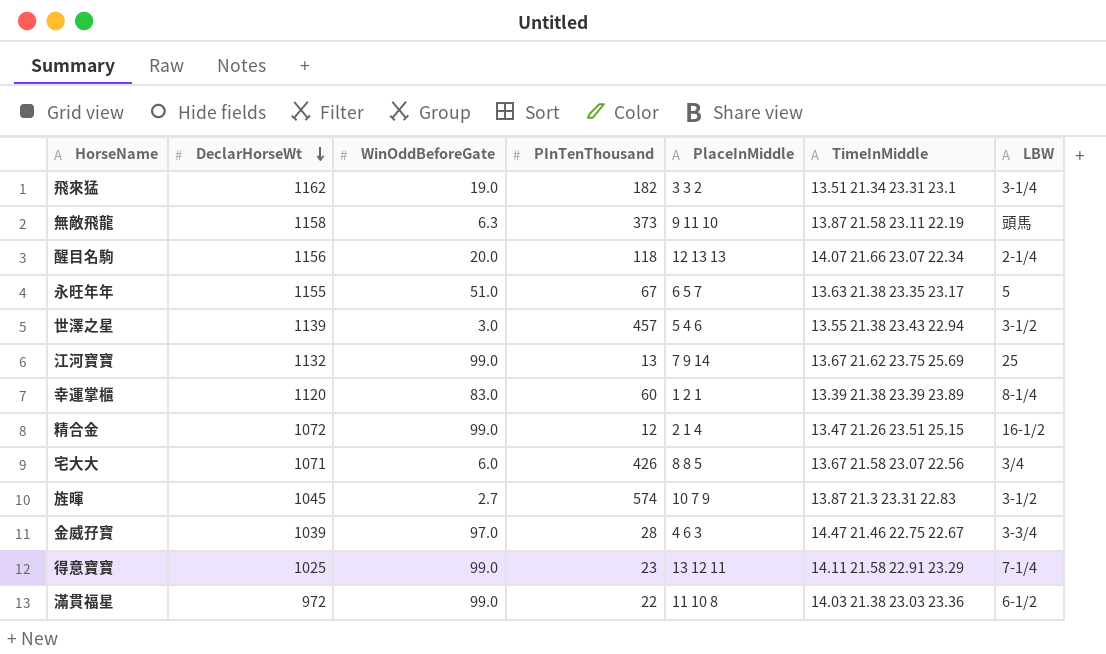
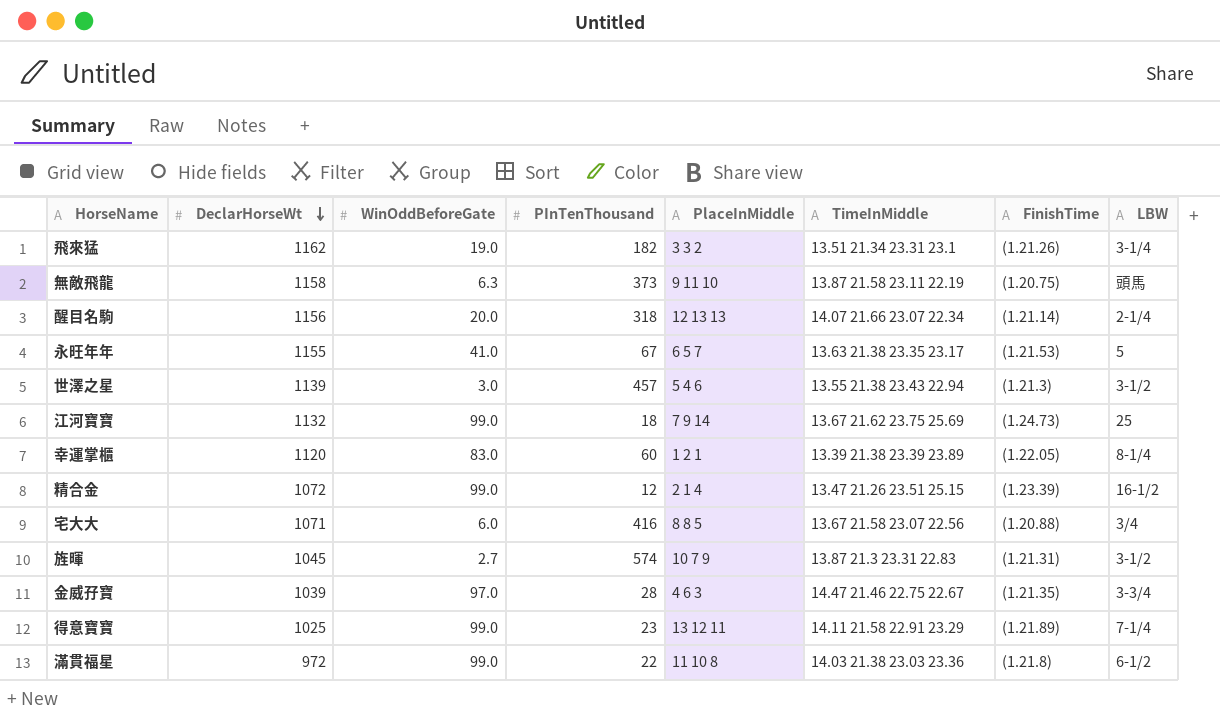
column FinishTime | position: none -> 7
醒目名駒 | PInTenThousand: 118 -> 318
永旺年年 | WinOddBeforeGate: 51.0 -> 41.0
江河寶寶 | PInTenThousand: 13 -> 18
宅大大 | PInTenThousand: 426 -> 416

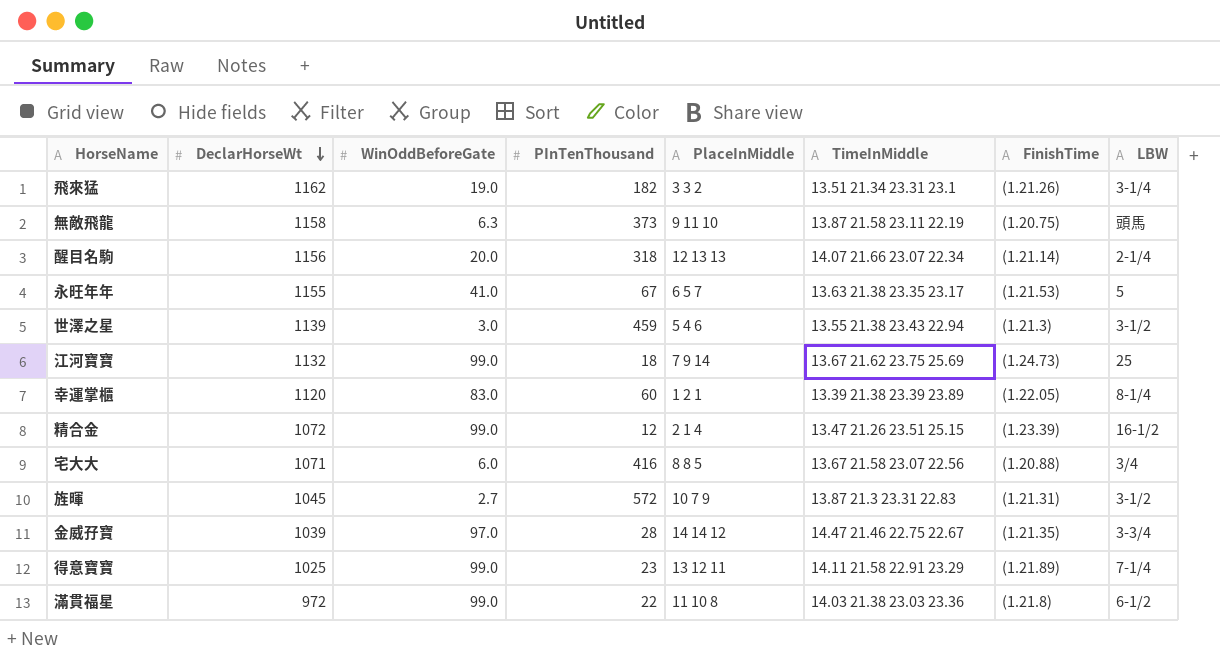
世澤之星 | PInTenThousand: 457 -> 459
旌暉 | PInTenThousand: 574 -> 572
金威孖寶 | PlaceInMiddle: 4 6 3 -> 14 14 12

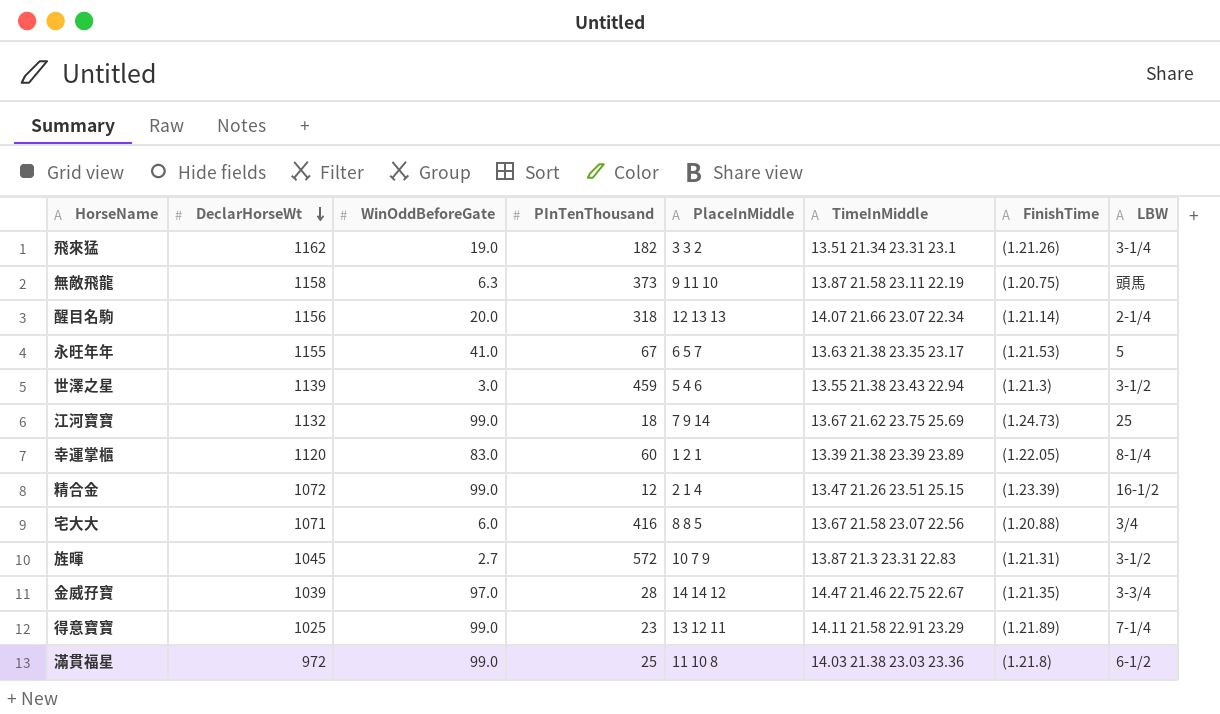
滿貫福星 | PInTenThousand: 22 -> 25

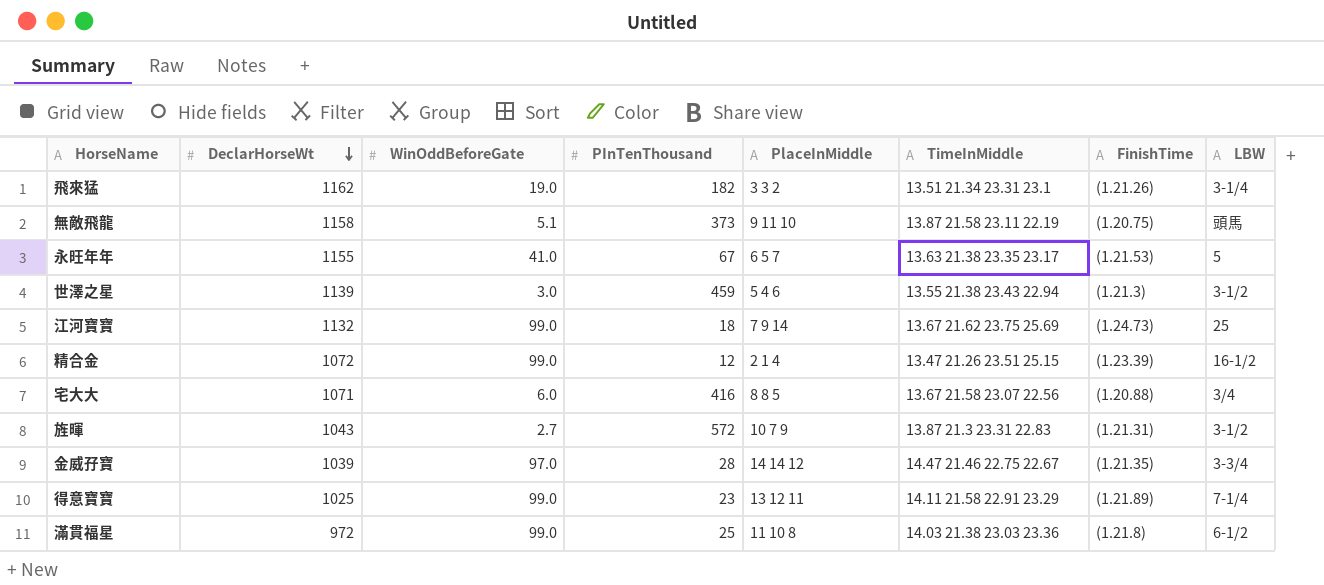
row 醒目名駒: 1156 | 20.0 | 318 | 12 13 13 | 14.07 21.66 23.07 22.34 | (1.21.14) | 2-1/4 -> none
row 幸運掌櫃: 1120 | 83.0 | 60 | 1 2 1 | 13.39 21.38 23.39 23.89 | (1.22.05) | 8-1/4 -> none
無敵飛龍 | WinOddBeforeGate: 6.3 -> 5.1
旌暉 | DeclarHorseWt: 1045 -> 1043

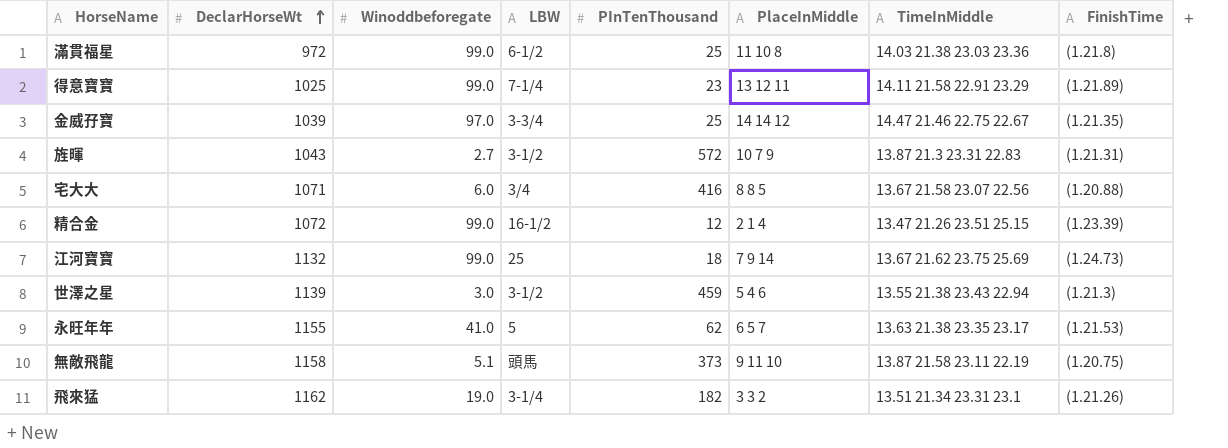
row order: DeclarHorseWt descending -> DeclarHorseWt ascending
column name: WinOddBeforeGate -> Winoddbeforegate
column LBW | position: 8 -> 4
金威孖寶 | PInTenThousand: 28 -> 25
永旺年年 | PInTenThousand: 67 -> 62

